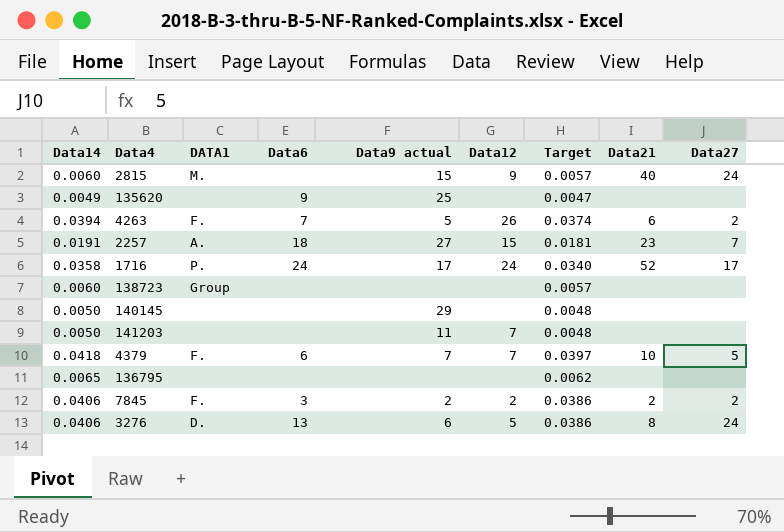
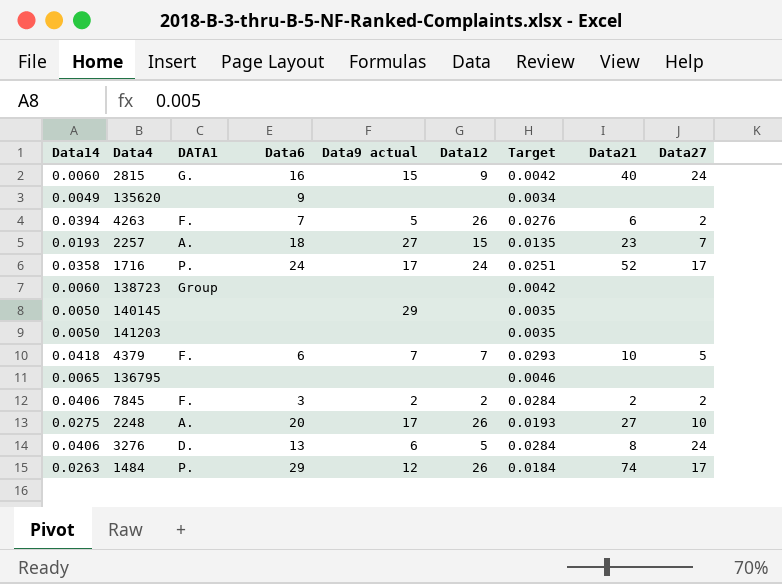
column Target | formula: [Data14] * 0.95 -> [Data14] * 0.7
2815 | DATA1: M. -> G.
2815 | Data6: none -> 16
135620 | Data9 actual: 25 -> none
2257 | Data14: 0.0191 -> 0.0193
141203 | Data9 actual: 11 -> none
141203 | Data12: 7 -> none
row 2248: none -> 0.0275 | A. | 20 | 17 | 26 | 0.0193 | 27 | 10
row 1484: none -> 0.0263 | P. | 29 | 12 | 26 | 0.0184 | 74 | 17

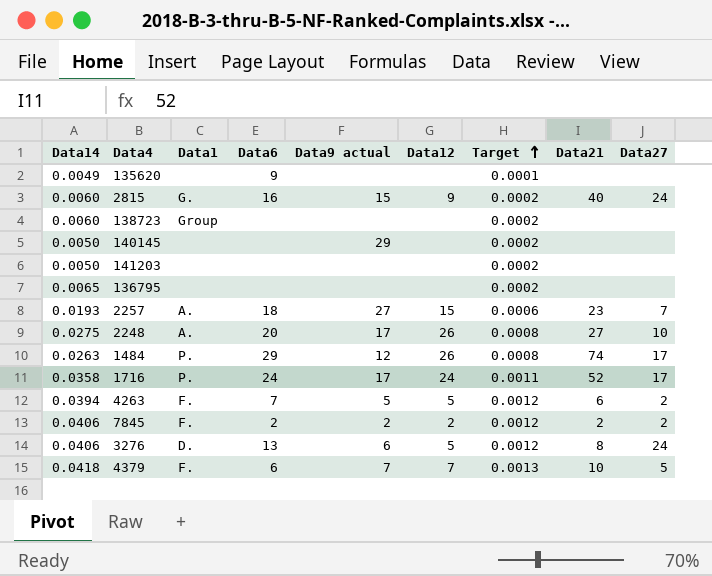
row order: none -> Target ascending
column name: DATA1 -> Data1
column Target | formula: [Data14] * 0.7 -> [Data14] * 0.03
4263 | Data12: 26 -> 5
7845 | Data6: 3 -> 2

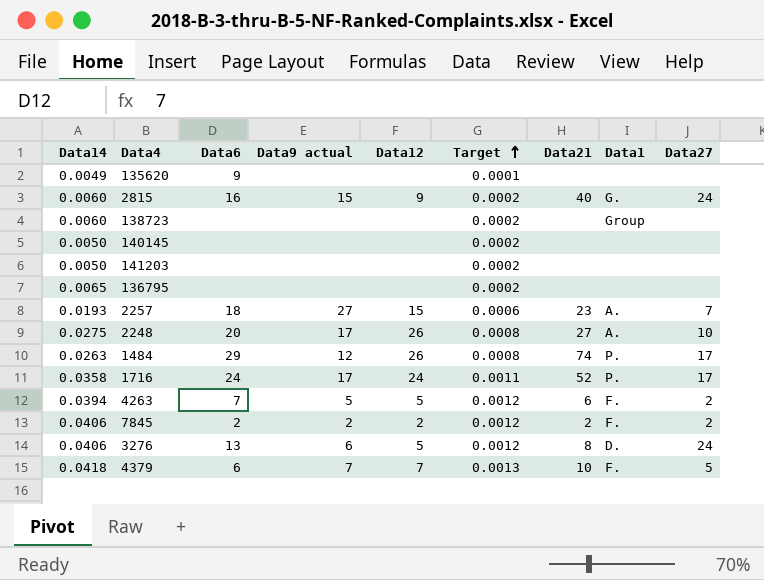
column Data1 | position: 3 -> 8
140145 | Data9 actual: 29 -> none

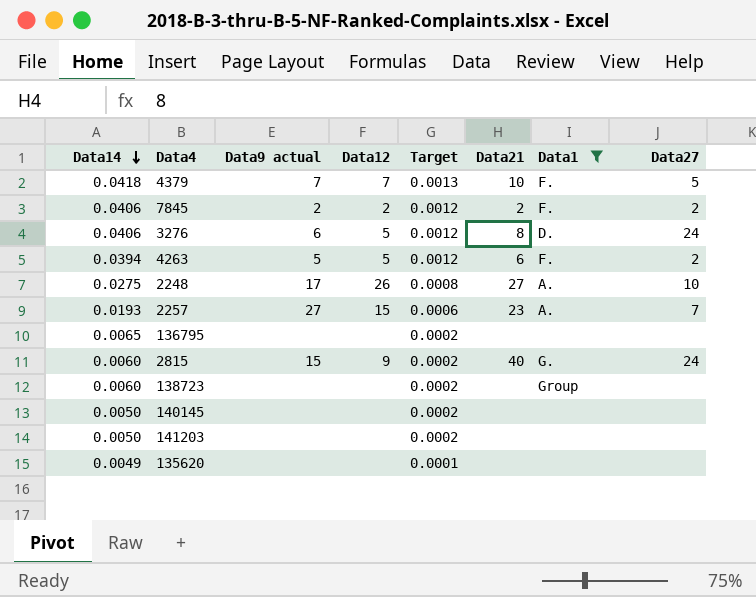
filter: none -> Data1 != P.
row order: Target ascending -> Data14 descending
column Data6 | position: 3 -> none

